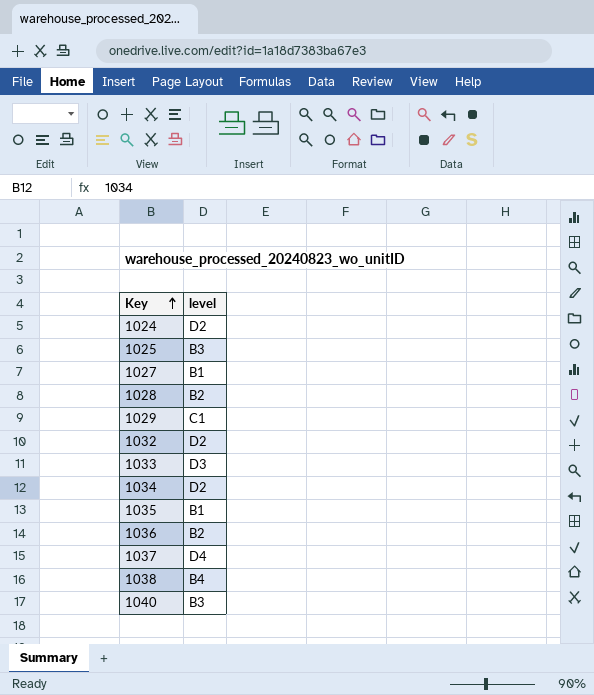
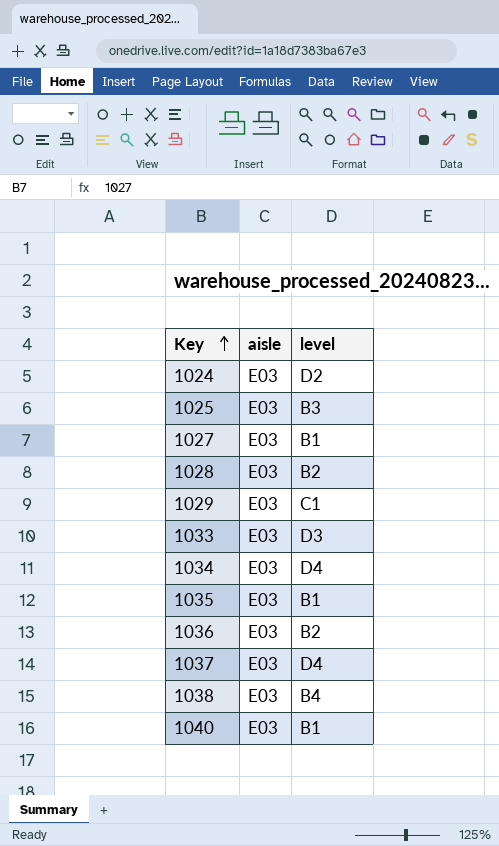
column aisle | position: none -> 2
row 1032: D2 -> none
1034 | level: D2 -> D4
1040 | level: B3 -> B1

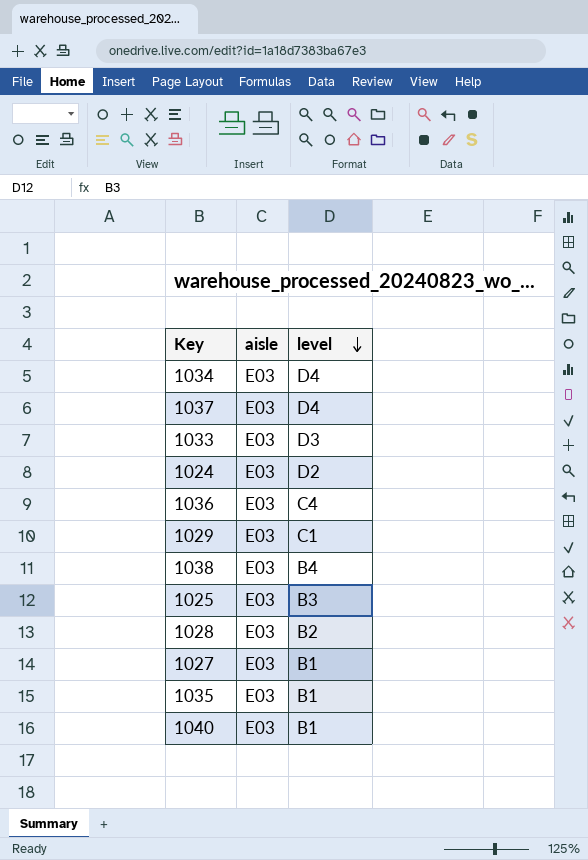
row order: Key ascending -> level descending
1036 | level: B2 -> C4

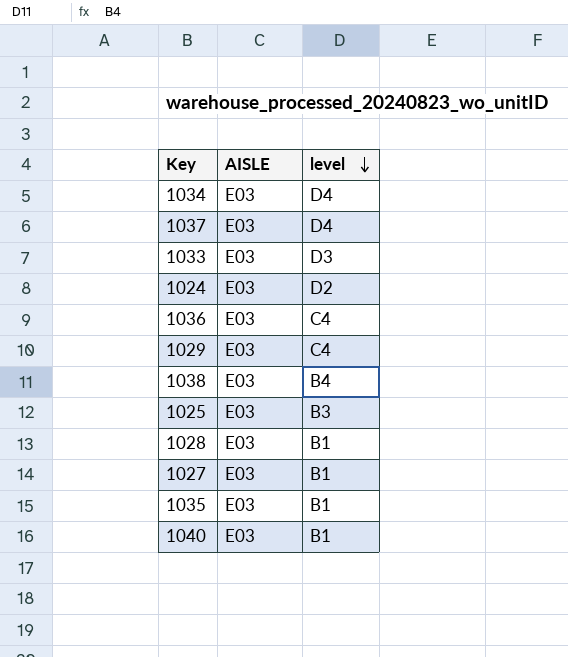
column name: aisle -> AISLE
1029 | level: C1 -> C4
1028 | level: B2 -> B1

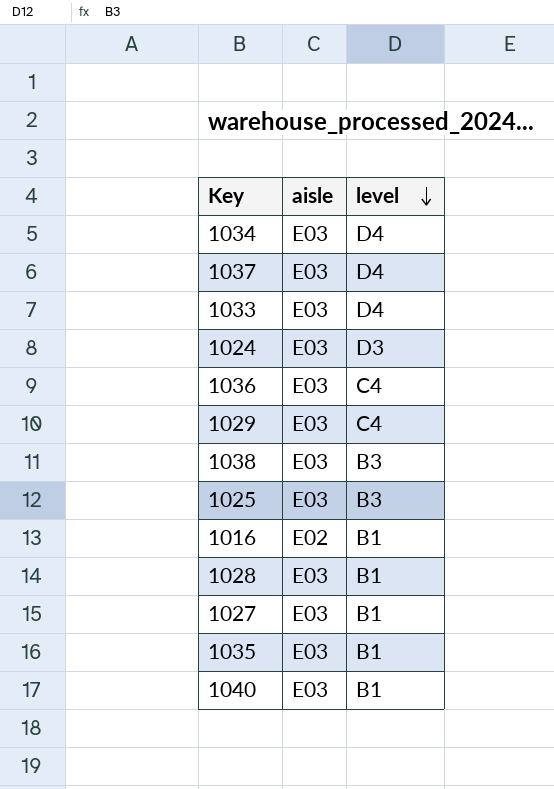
column name: AISLE -> aisle
1033 | level: D3 -> D4
1024 | level: D2 -> D3
1038 | level: B4 -> B3
row 1016: none -> E02 | B1

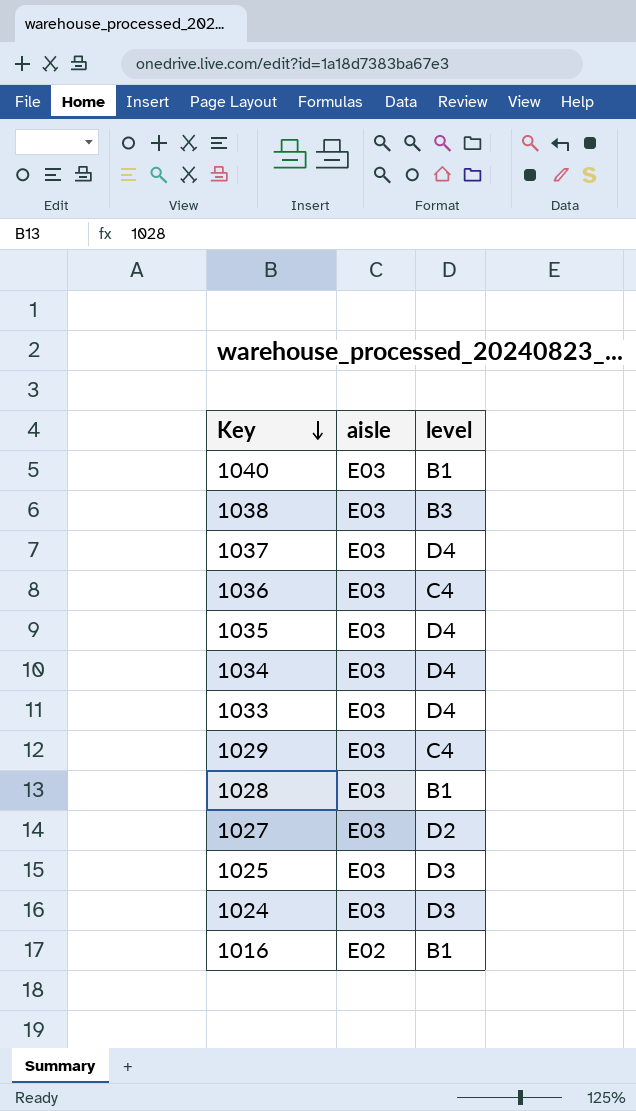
row order: level descending -> Key descending
1035 | level: B1 -> D4
1027 | level: B1 -> D2
1025 | level: B3 -> D3

